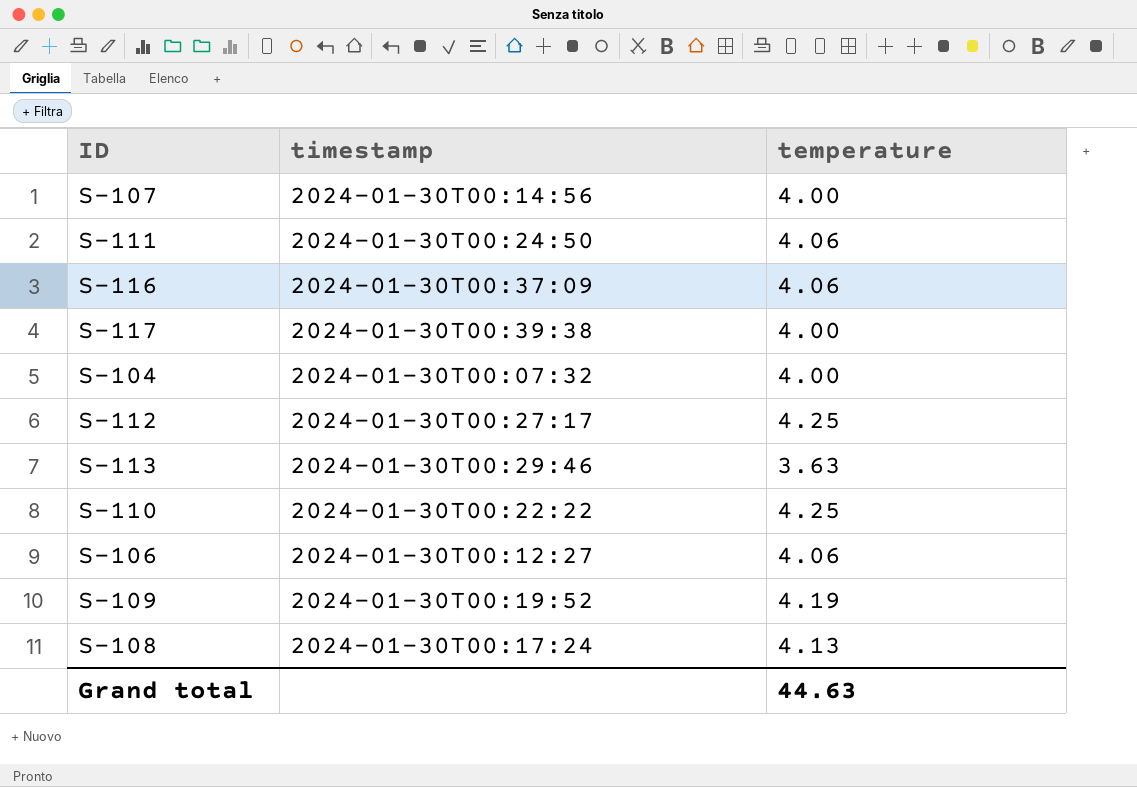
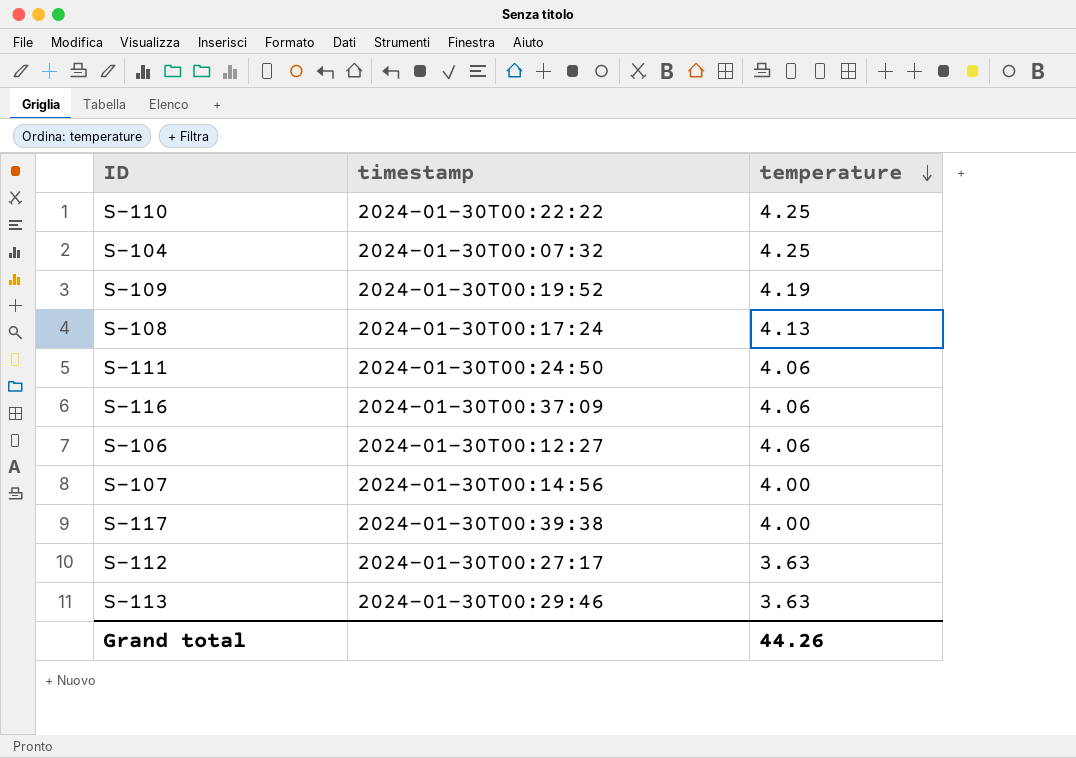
row order: none -> temperature descending
S-104 | temperature: 4.00 -> 4.25
S-112 | temperature: 4.25 -> 3.63
Grand total | temperature: 44.63 -> 44.26

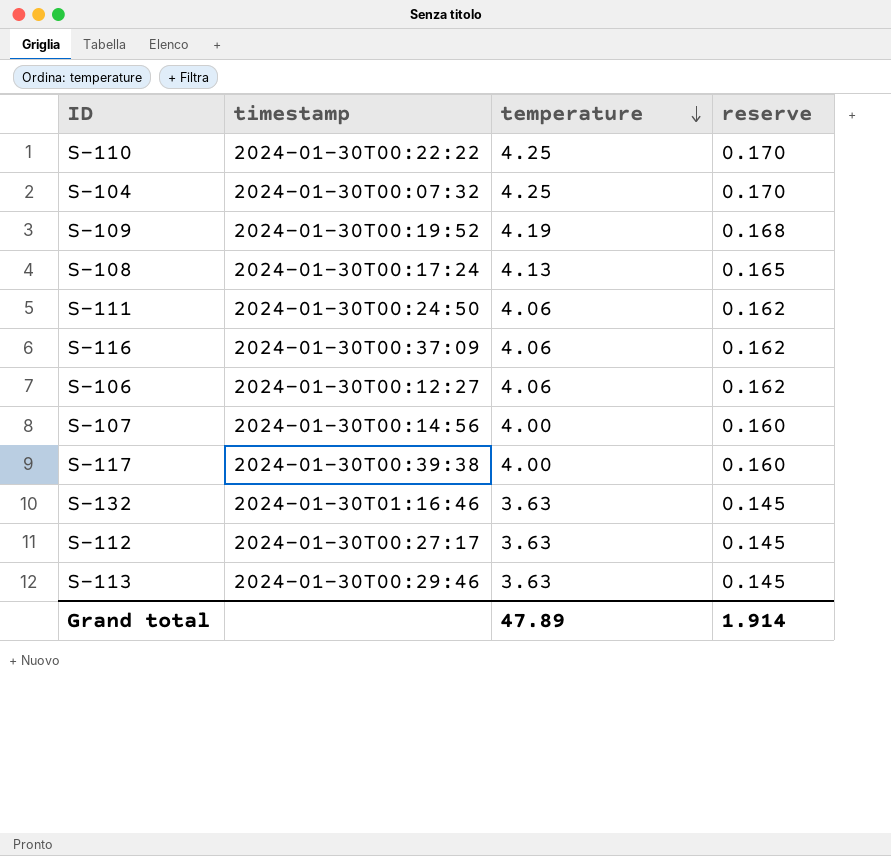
column reserve | formula: none -> [temperature] * 0.04
row S-132: none -> 2024-01-30T01:16:46 | 3.63 | 0.145
Grand total | temperature: 44.26 -> 47.89

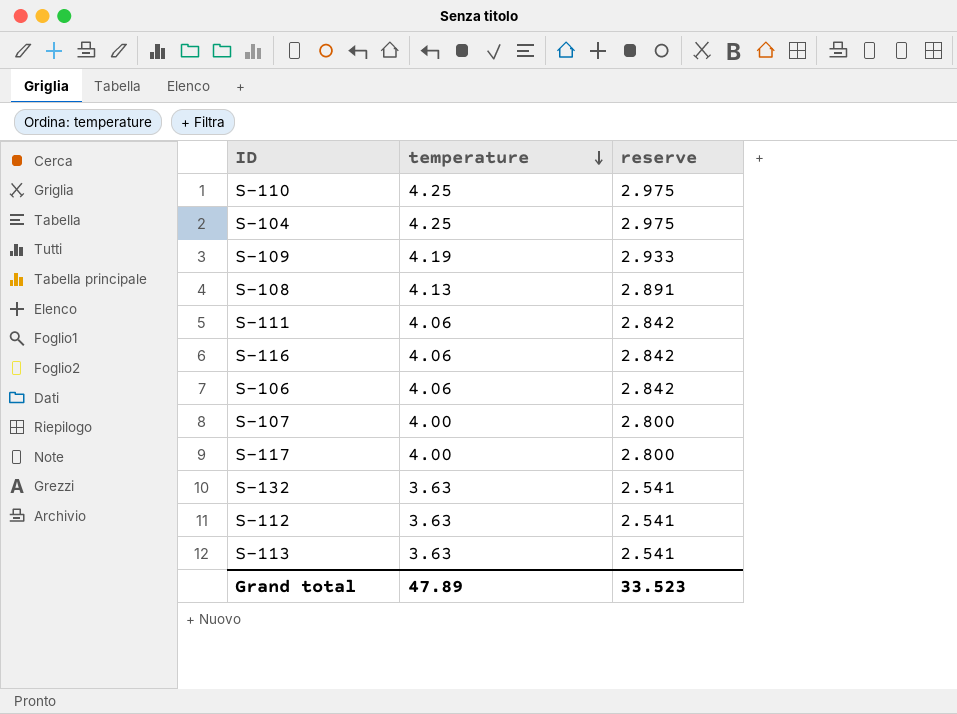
column timestamp | position: 2 -> none
column reserve | formula: [temperature] * 0.04 -> [temperature] * 0.7
Grand total | reserve: 1.914 -> 33.523

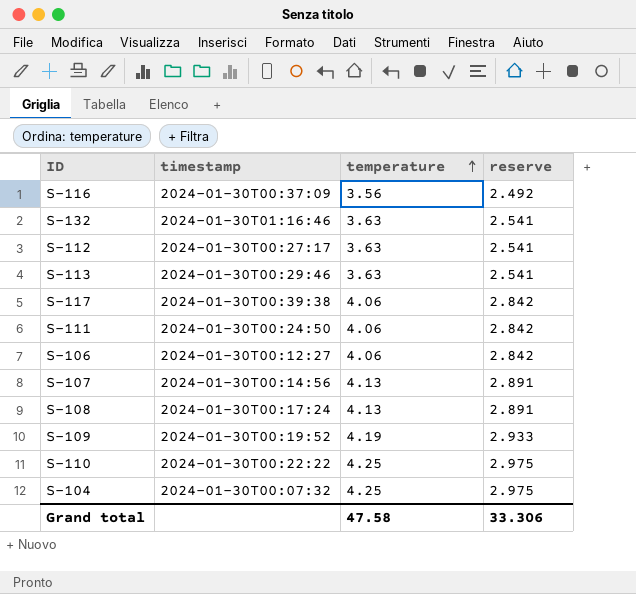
row order: temperature descending -> temperature ascending
column timestamp | position: none -> 2
S-116 | temperature: 4.06 -> 3.56
S-116 | reserve: 2.842 -> 2.492
S-117 | temperature: 4.00 -> 4.06
S-117 | reserve: 2.800 -> 2.842
S-107 | temperature: 4.00 -> 4.13
S-107 | reserve: 2.800 -> 2.891
Grand total | temperature: 47.89 -> 47.58
Grand total | reserve: 33.523 -> 33.306

